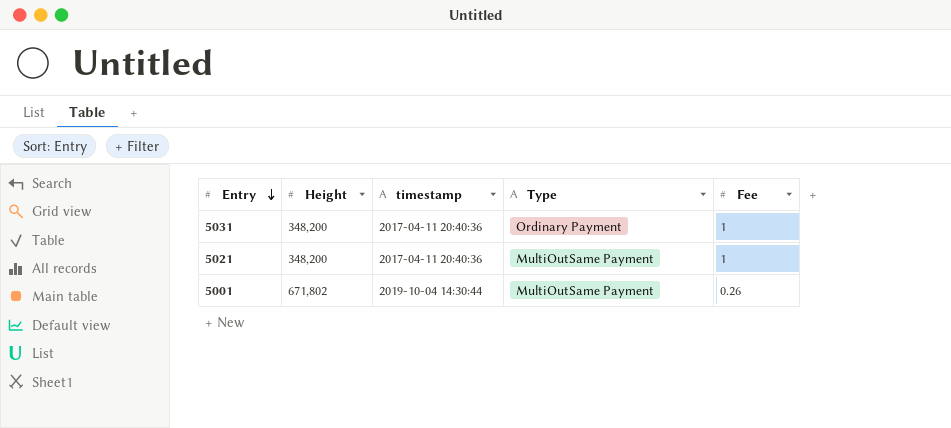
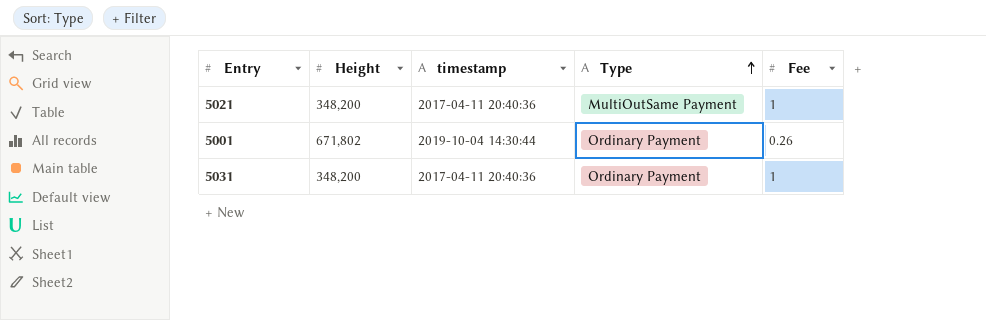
row order: Entry descending -> Type ascending
5001 | Type: MultiOutSame Payment -> Ordinary Payment

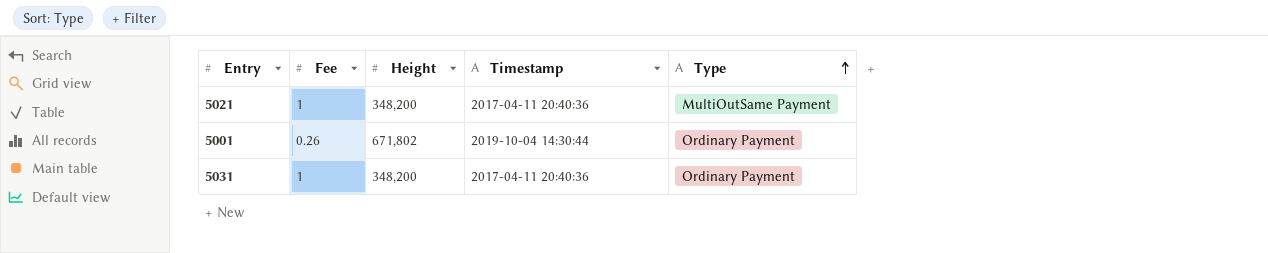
column Fee | position: 5 -> 2
column name: timestamp -> Timestamp

